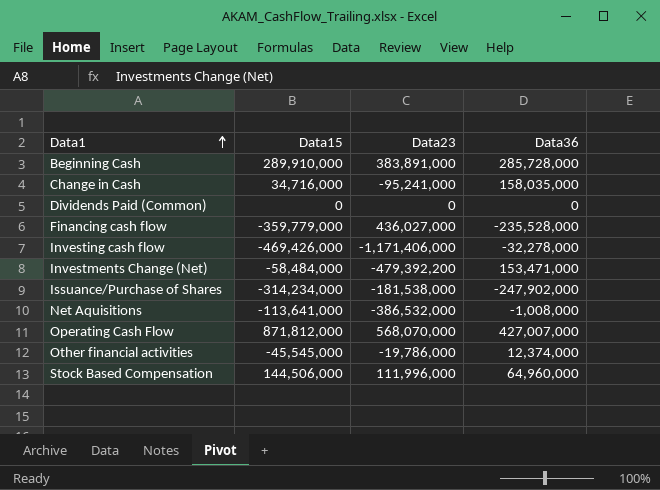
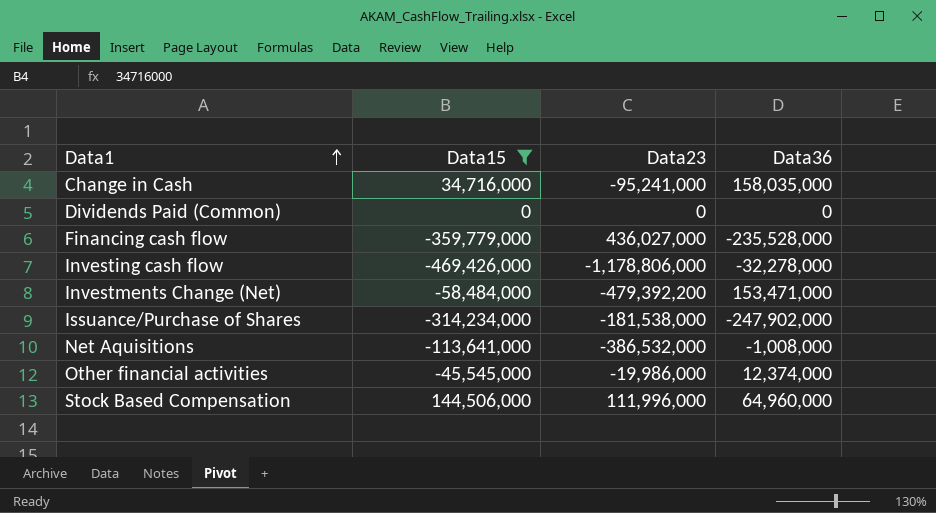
filter: none -> Data15 <= 144,506,000
Investing cash flow | Data23: -1,171,406,000 -> -1,178,806,000
Other financial activities | Data23: -19,786,000 -> -19,986,000

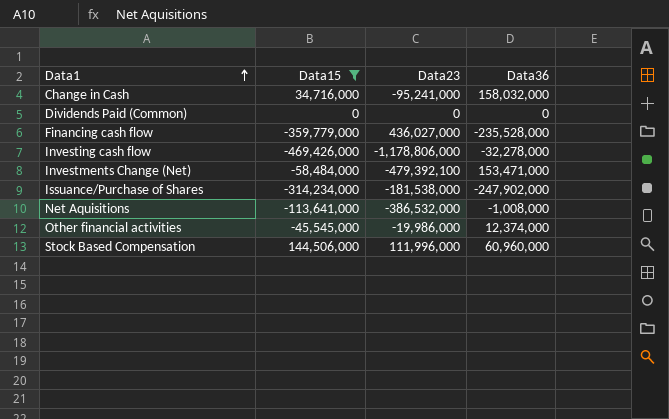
Change in Cash | Data36: 158,035,000 -> 158,032,000
Investments Change (Net) | Data23: -479,392,200 -> -479,392,100
Stock Based Compensation | Data36: 64,960,000 -> 60,960,000

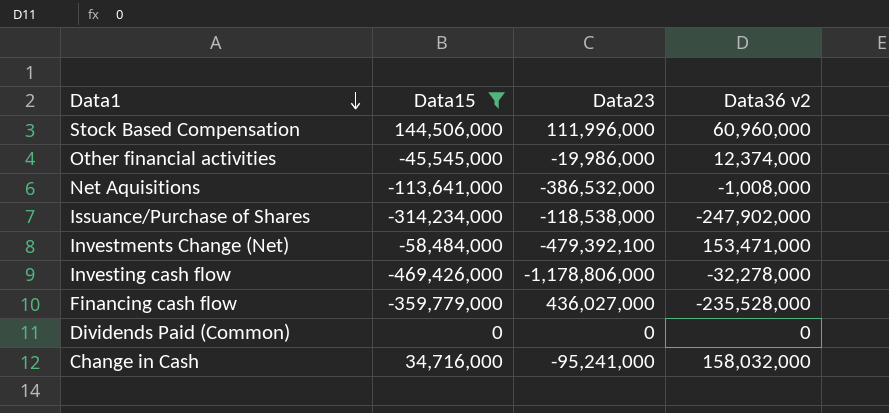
row order: Data1 ascending -> Data1 descending
column name: Data36 -> Data36 v2
Issuance/Purchase of Shares | Data23: -181,538,000 -> -118,538,000

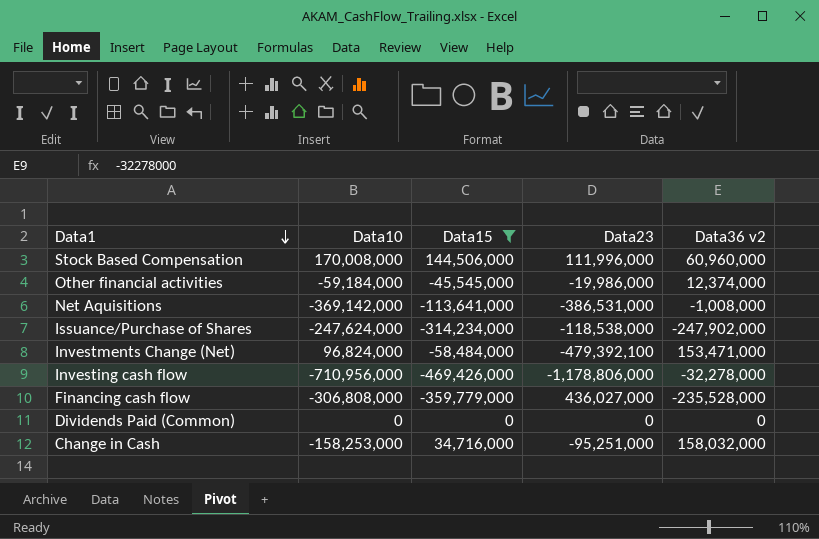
column Data10 | position: none -> 2
Net Aquisitions | Data23: -386,532,000 -> -386,531,000
Change in Cash | Data23: -95,241,000 -> -95,251,000

